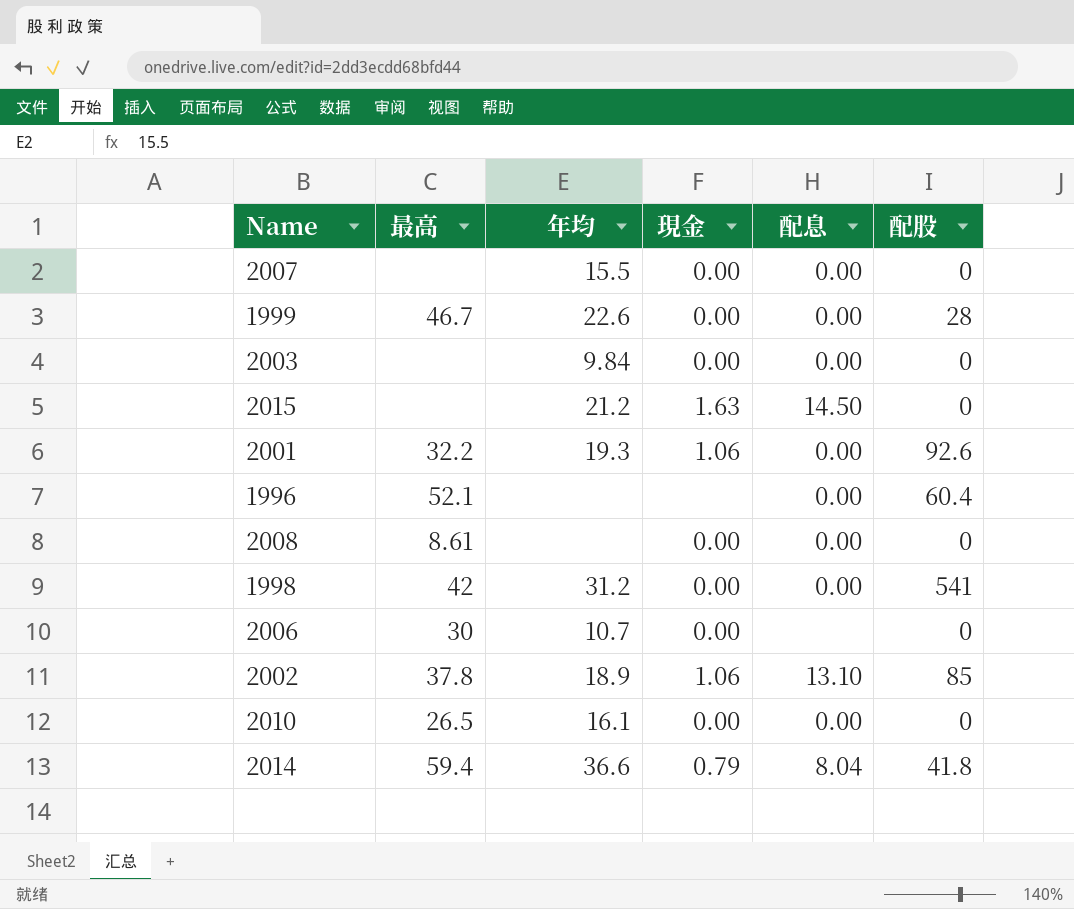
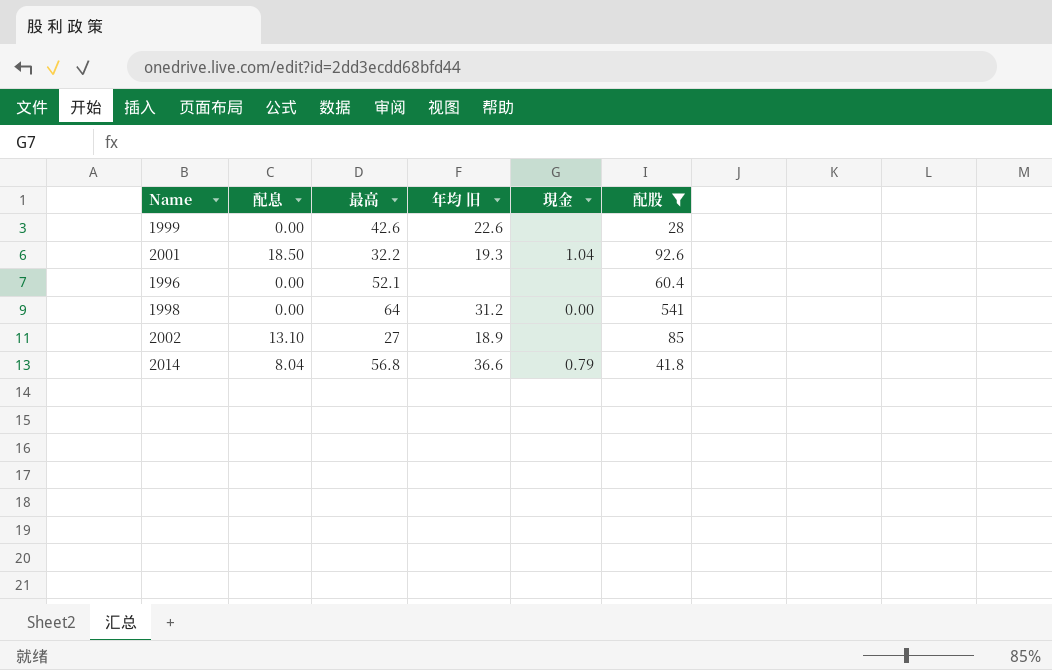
filter: none -> 配股 != 0
column 配息 | position: 5 -> 2
column name: 年均 -> 年均 旧
1999 | 最高: 46.7 -> 42.6
1999 | 現金: 0.00 -> none
2001 | 配息: 0.00 -> 18.50
2001 | 現金: 1.06 -> 1.04
1998 | 最高: 42 -> 64
2002 | 最高: 37.8 -> 27
2002 | 現金: 1.06 -> none
2014 | 最高: 59.4 -> 56.8

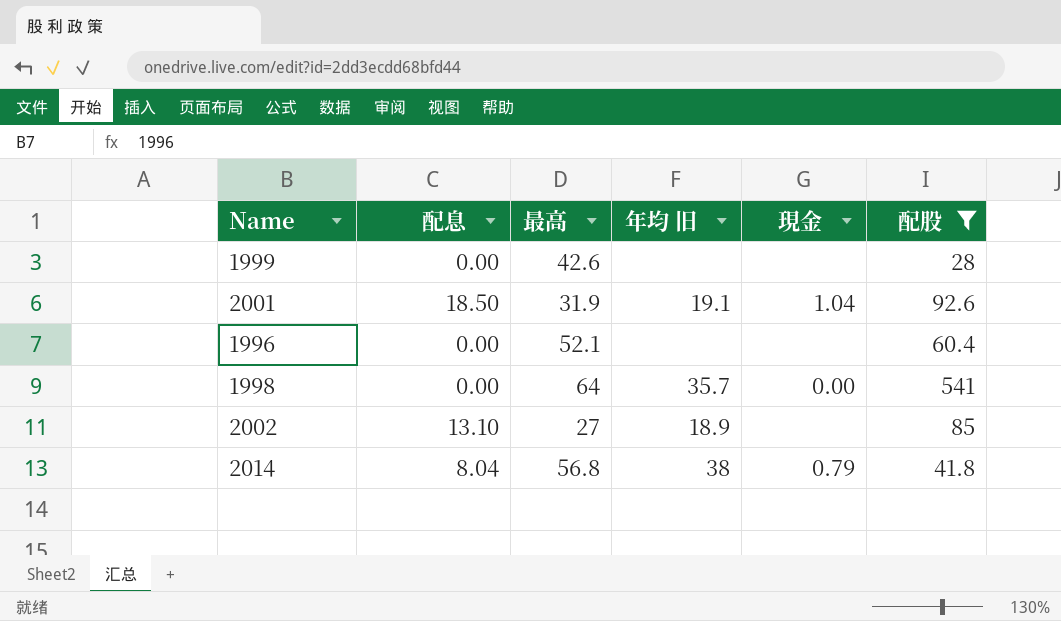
1999 | 年均 旧: 22.6 -> none
2001 | 最高: 32.2 -> 31.9
2001 | 年均 旧: 19.3 -> 19.1
1998 | 年均 旧: 31.2 -> 35.7
2014 | 年均 旧: 36.6 -> 38

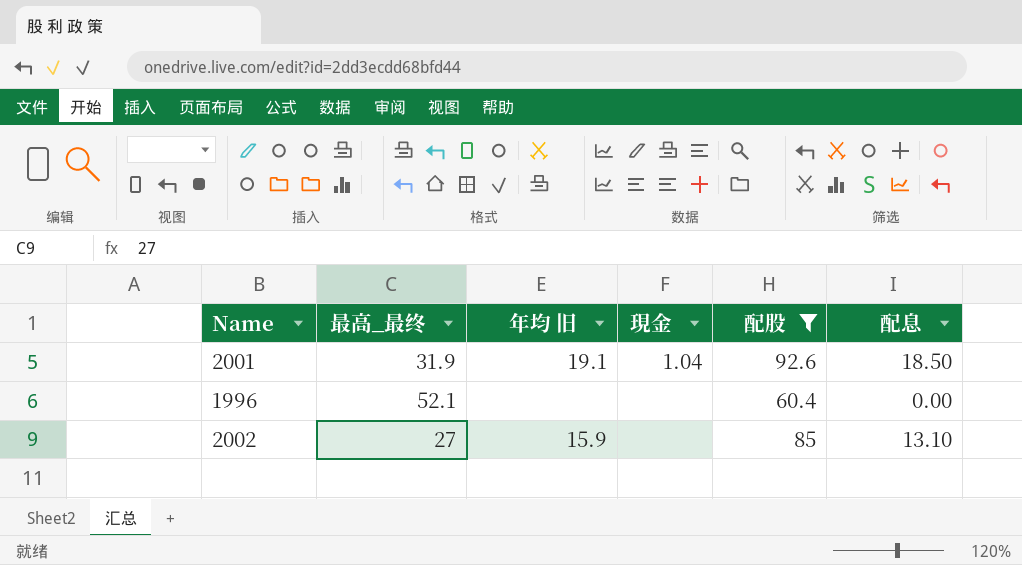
column name: 最高 -> 最高_最终
column 配息 | position: 2 -> 6
row 1999: 0.00 | 42.6 | none | none | 28 -> none
row 1998: 0.00 | 64 | 35.7 | 0.00 | 541 -> none
row 2014: 8.04 | 56.8 | 38 | 0.79 | 41.8 -> none
2002 | 年均 旧: 18.9 -> 15.9

